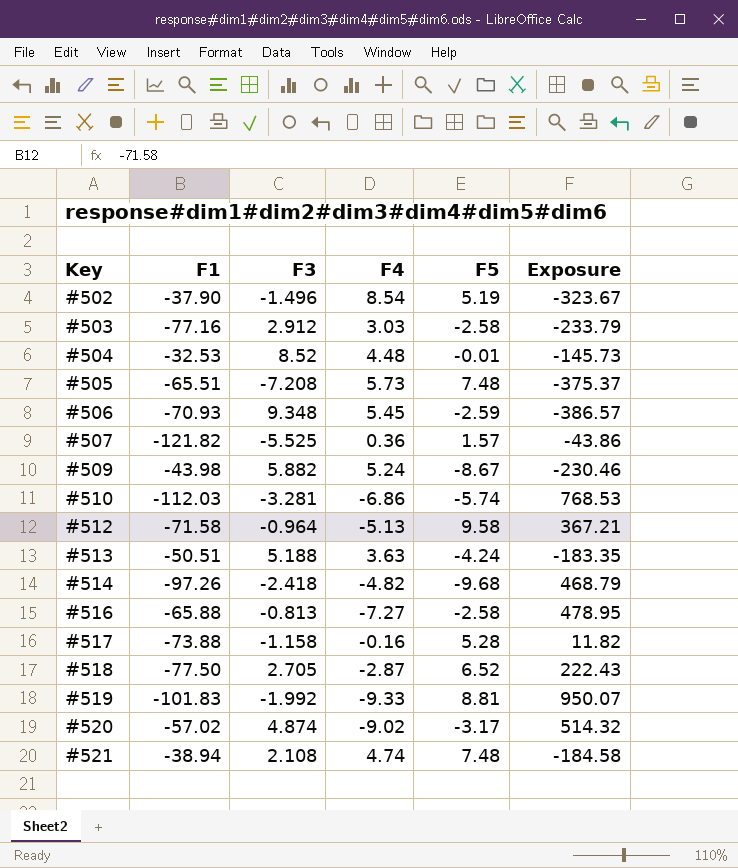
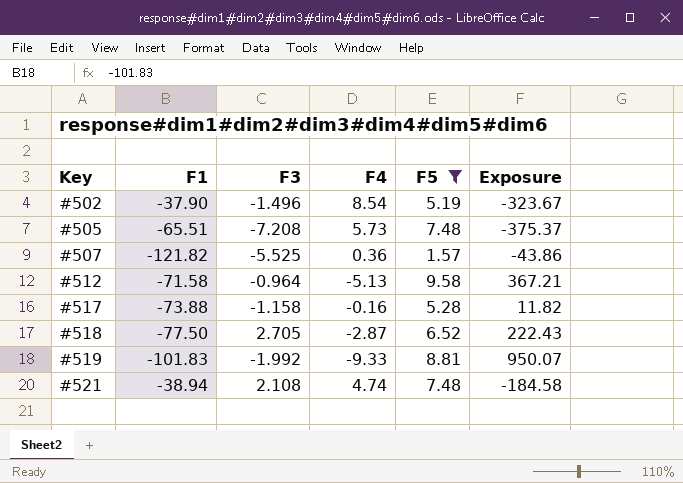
filter: none -> F5 >= 1.57

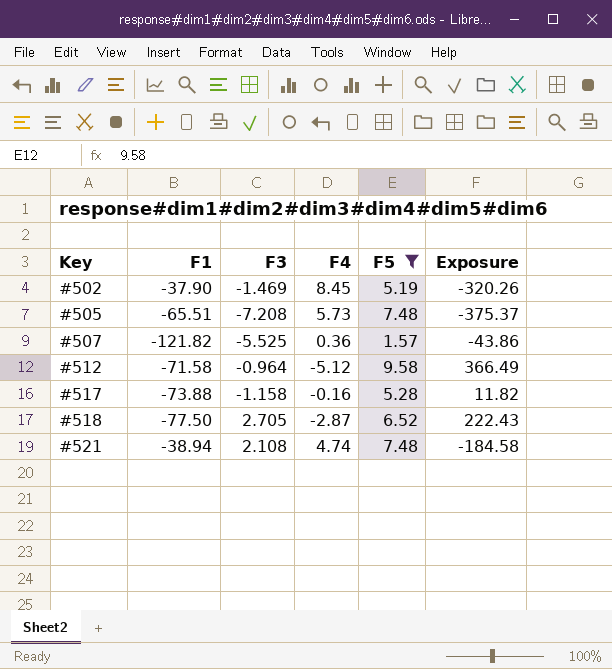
row #519: -101.83 | -1.992 | -9.33 | 8.81 | 950.07 -> none
#502 | F3: -1.496 -> -1.469
#502 | F4: 8.54 -> 8.45
#502 | Exposure: -323.67 -> -320.26
#512 | F4: -5.13 -> -5.12
#512 | Exposure: 367.21 -> 366.49

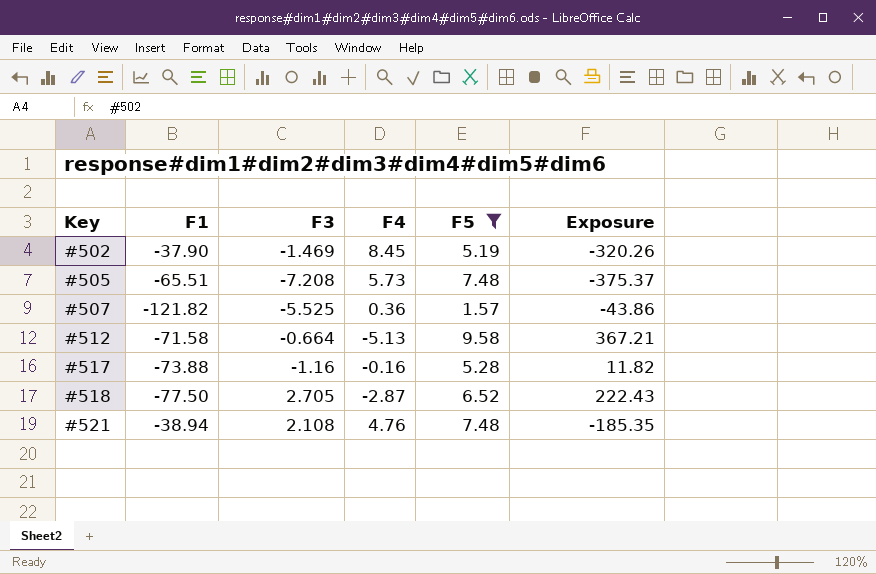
#512 | F3: -0.964 -> -0.664
#512 | F4: -5.12 -> -5.13
#512 | Exposure: 366.49 -> 367.21
#517 | F3: -1.158 -> -1.16
#521 | F4: 4.74 -> 4.76
#521 | Exposure: -184.58 -> -185.35

